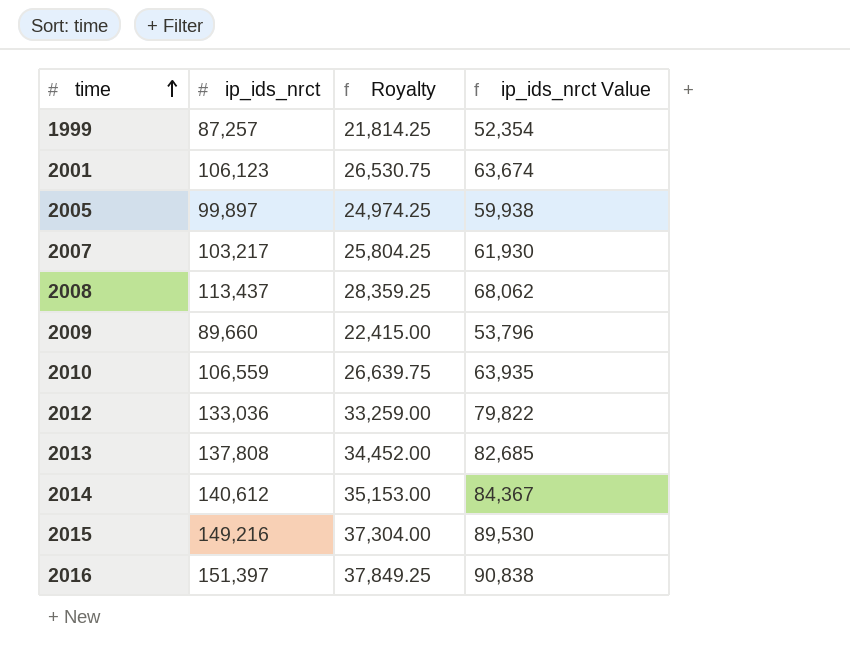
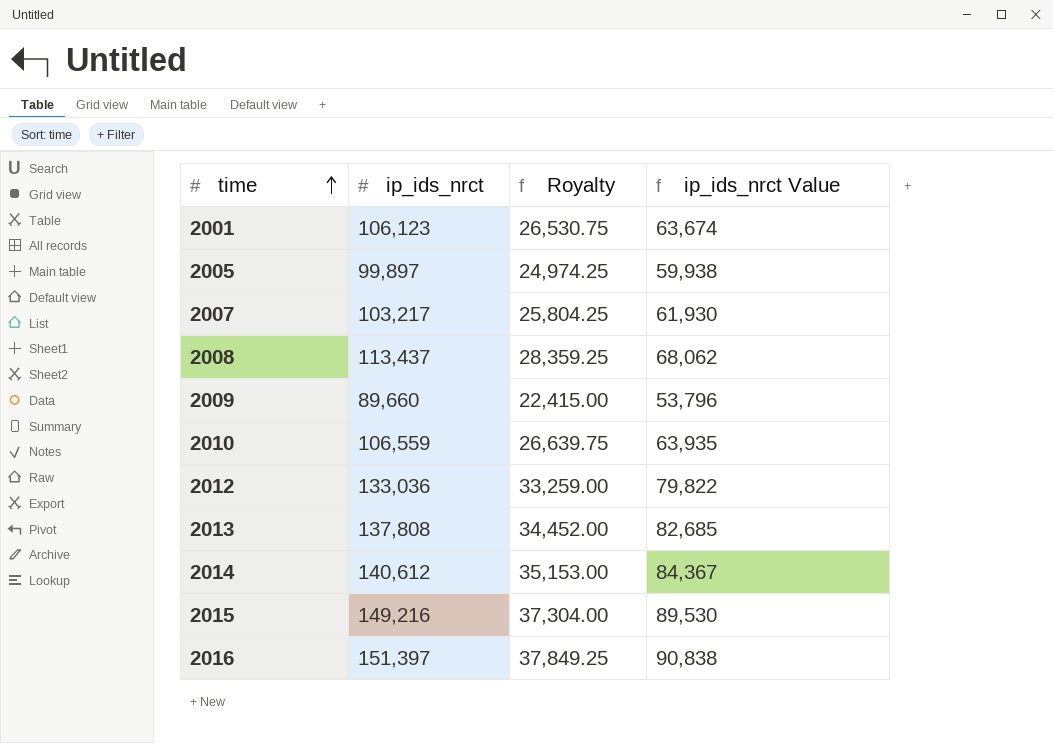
row 1999: 87,257 | 21,814.25 | 52,354 -> none

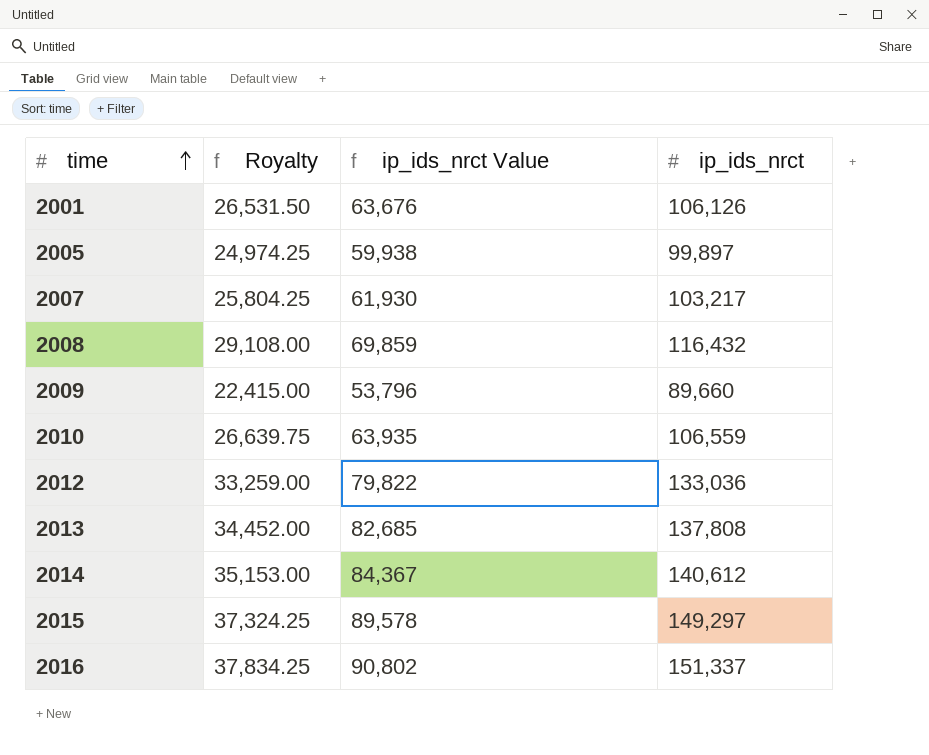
column ip_ids_nrct | position: 2 -> 4
2001 | Royalty: 26,530.75 -> 26,531.50
2001 | ip_ids_nrct Value: 63,674 -> 63,676
2001 | ip_ids_nrct: 106,123 -> 106,126
2008 | Royalty: 28,359.25 -> 29,108.00
2008 | ip_ids_nrct Value: 68,062 -> 69,859
2008 | ip_ids_nrct: 113,437 -> 116,432
2015 | Royalty: 37,304.00 -> 37,324.25
2015 | ip_ids_nrct Value: 89,530 -> 89,578
2015 | ip_ids_nrct: 149,216 -> 149,297
2016 | Royalty: 37,849.25 -> 37,834.25
2016 | ip_ids_nrct Value: 90,838 -> 90,802
2016 | ip_ids_nrct: 151,397 -> 151,337

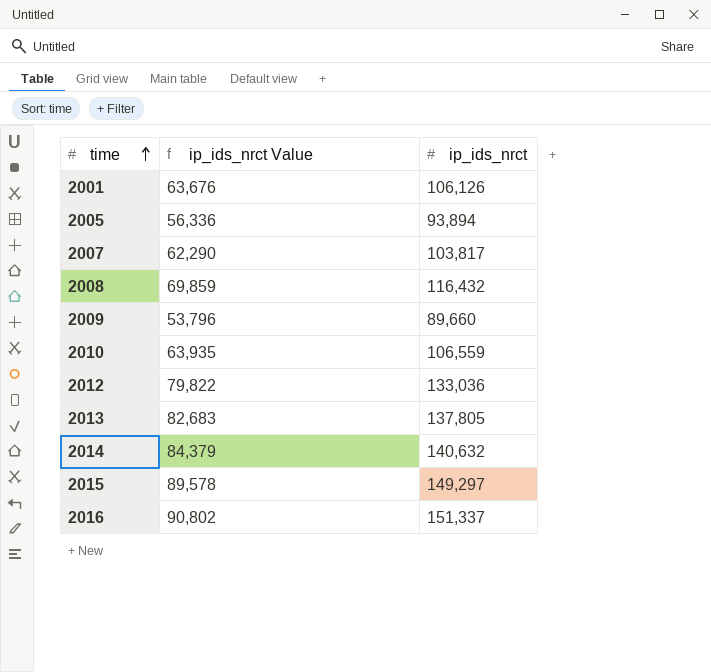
column Royalty | formula: [ip_ids_nrct] * 0.25 -> none
2005 | ip_ids_nrct Value: 59,938 -> 56,336
2005 | ip_ids_nrct: 99,897 -> 93,894
2007 | ip_ids_nrct Value: 61,930 -> 62,290
2007 | ip_ids_nrct: 103,217 -> 103,817
2013 | ip_ids_nrct Value: 82,685 -> 82,683
2013 | ip_ids_nrct: 137,808 -> 137,805
2014 | ip_ids_nrct Value: 84,367 -> 84,379
2014 | ip_ids_nrct: 140,612 -> 140,632

